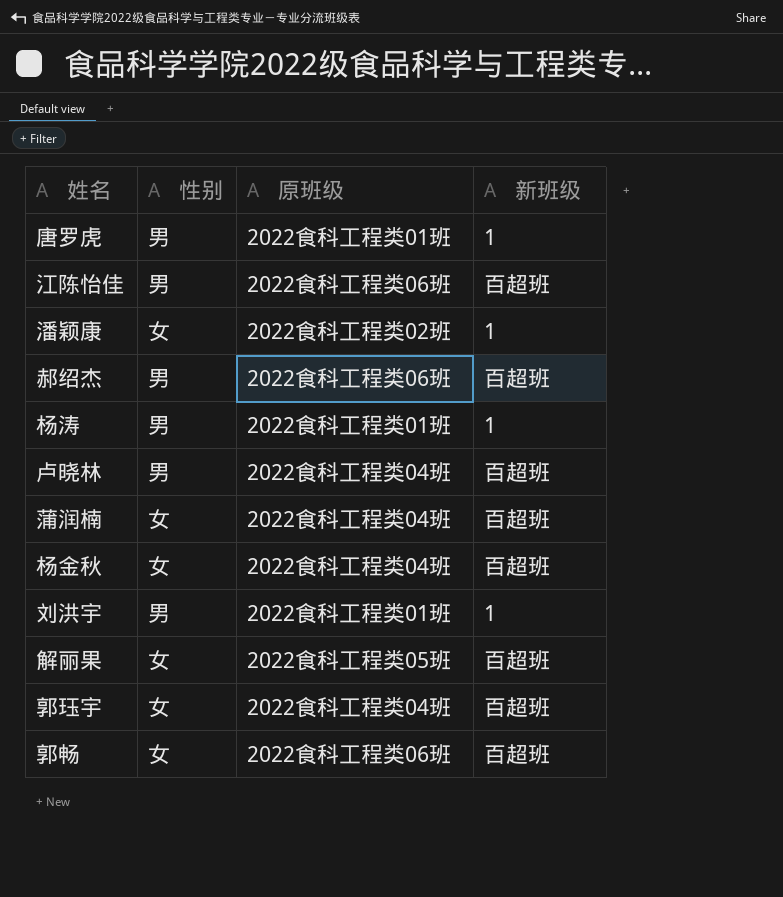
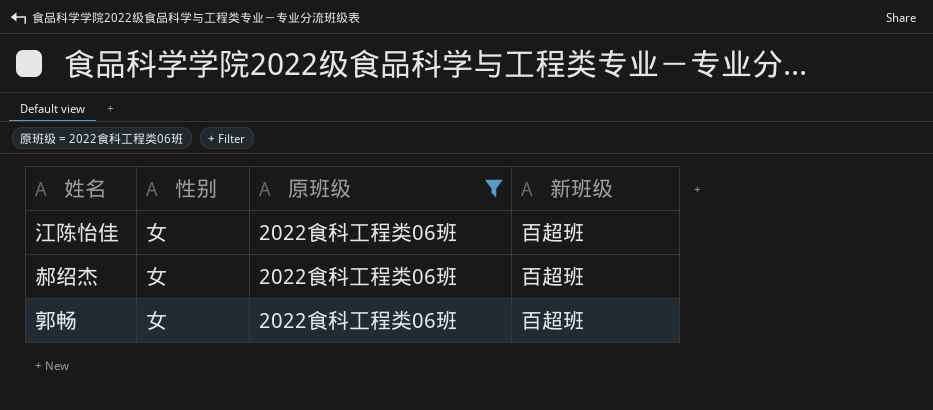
filter: none -> 原班级 = 2022食科工程类06班
江陈怡佳 | 性别: 男 -> 女
郝绍杰 | 性别: 男 -> 女

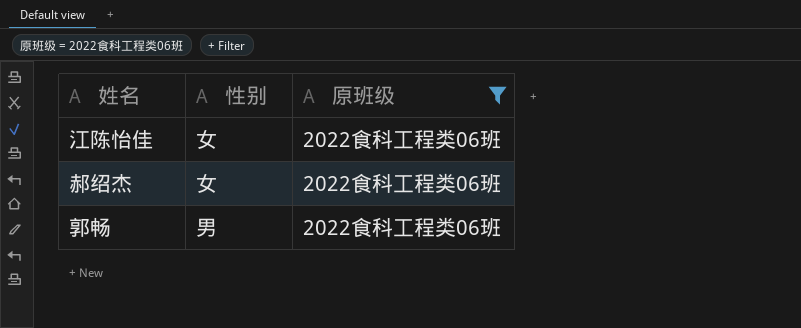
column 新班级 | position: 4 -> none
郭畅 | 性别: 女 -> 男

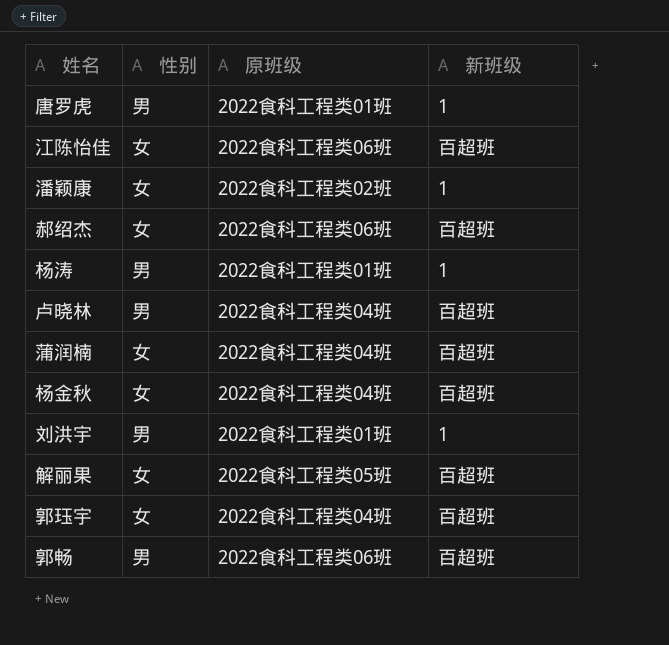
filter: 原班级 = 2022食科工程类06班 -> none
column 新班级 | position: none -> 4

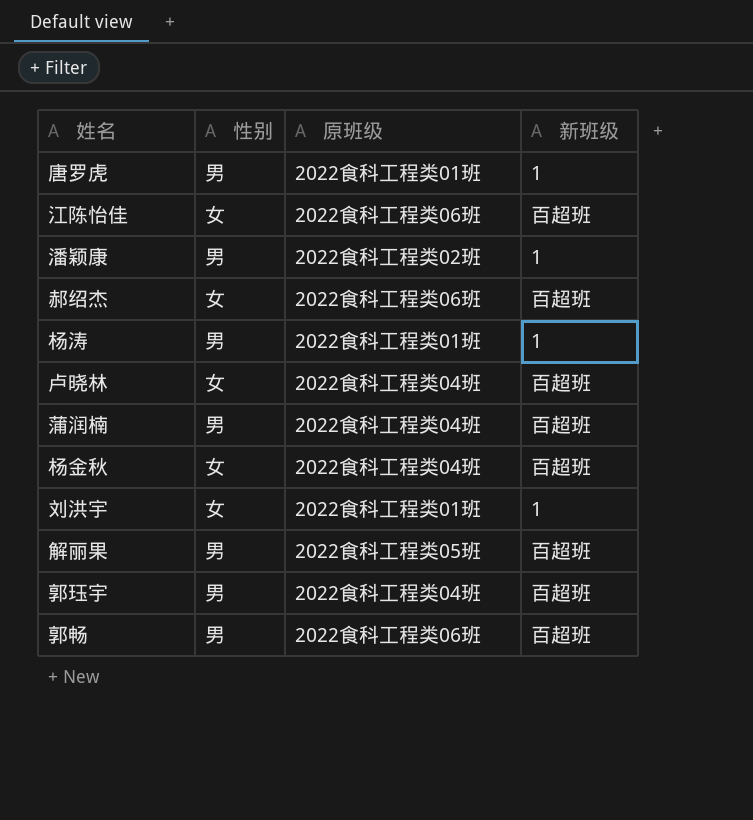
潘颖康 | 性别: 女 -> 男
卢晓林 | 性别: 男 -> 女
蒲润楠 | 性别: 女 -> 男
刘洪宇 | 性别: 男 -> 女
解丽果 | 性别: 女 -> 男
郭珏宇 | 性别: 女 -> 男

